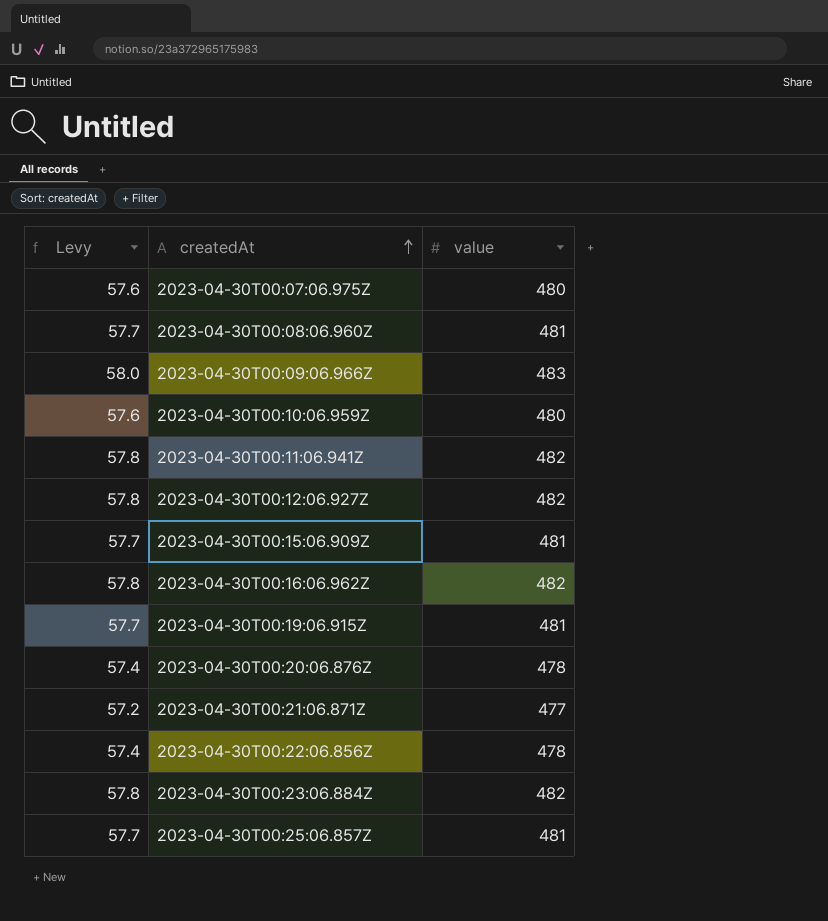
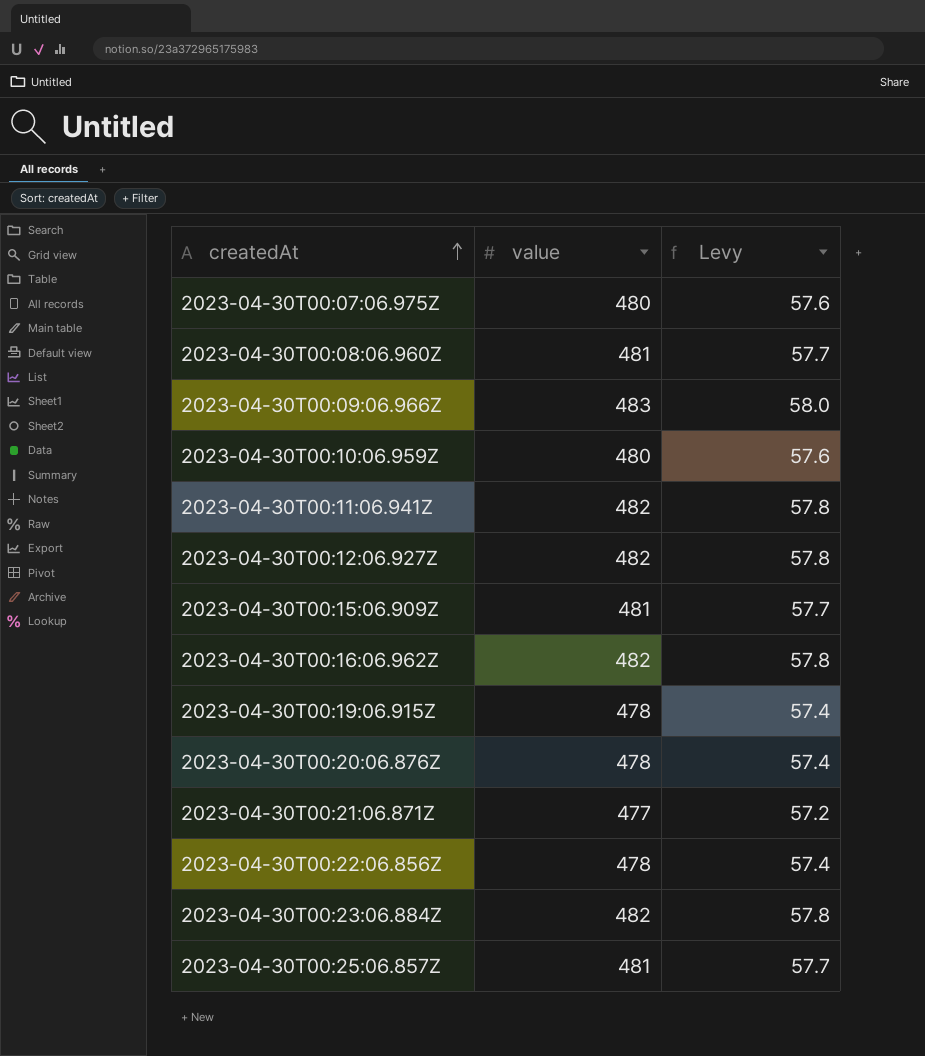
column Levy | position: 1 -> 3
2023-04-30T00:19:06.915Z | value: 481 -> 478
2023-04-30T00:19:06.915Z | Levy: 57.7 -> 57.4

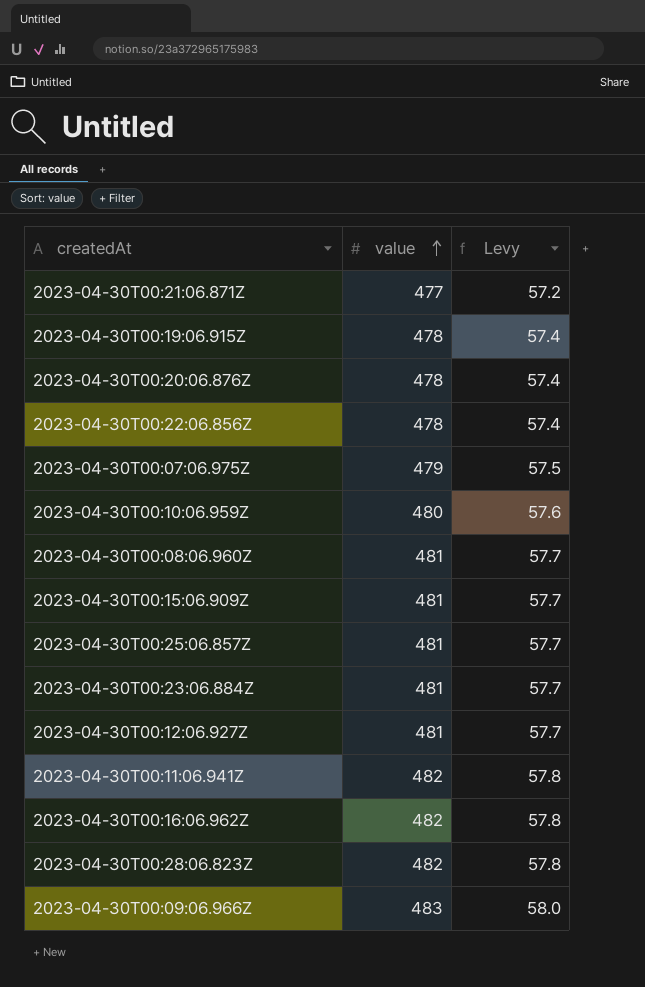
row order: createdAt ascending -> value ascending
2023-04-30T00:07:06.975Z | value: 480 -> 479
2023-04-30T00:07:06.975Z | Levy: 57.6 -> 57.5
2023-04-30T00:23:06.884Z | value: 482 -> 481
2023-04-30T00:23:06.884Z | Levy: 57.8 -> 57.7
2023-04-30T00:12:06.927Z | value: 482 -> 481
2023-04-30T00:12:06.927Z | Levy: 57.8 -> 57.7
row 2023-04-30T00:28:06.823Z: none -> 482 | 57.8

